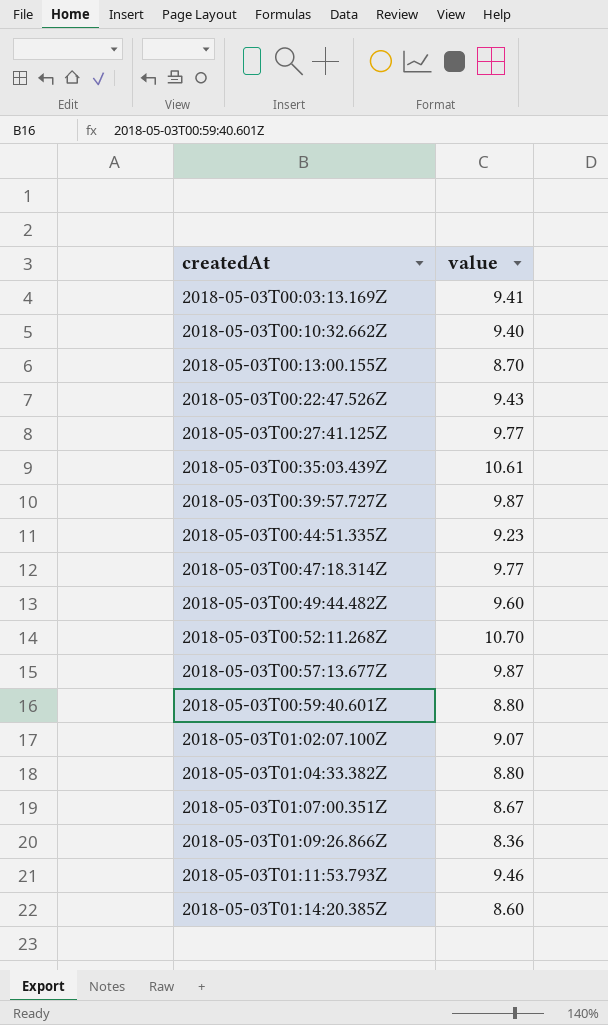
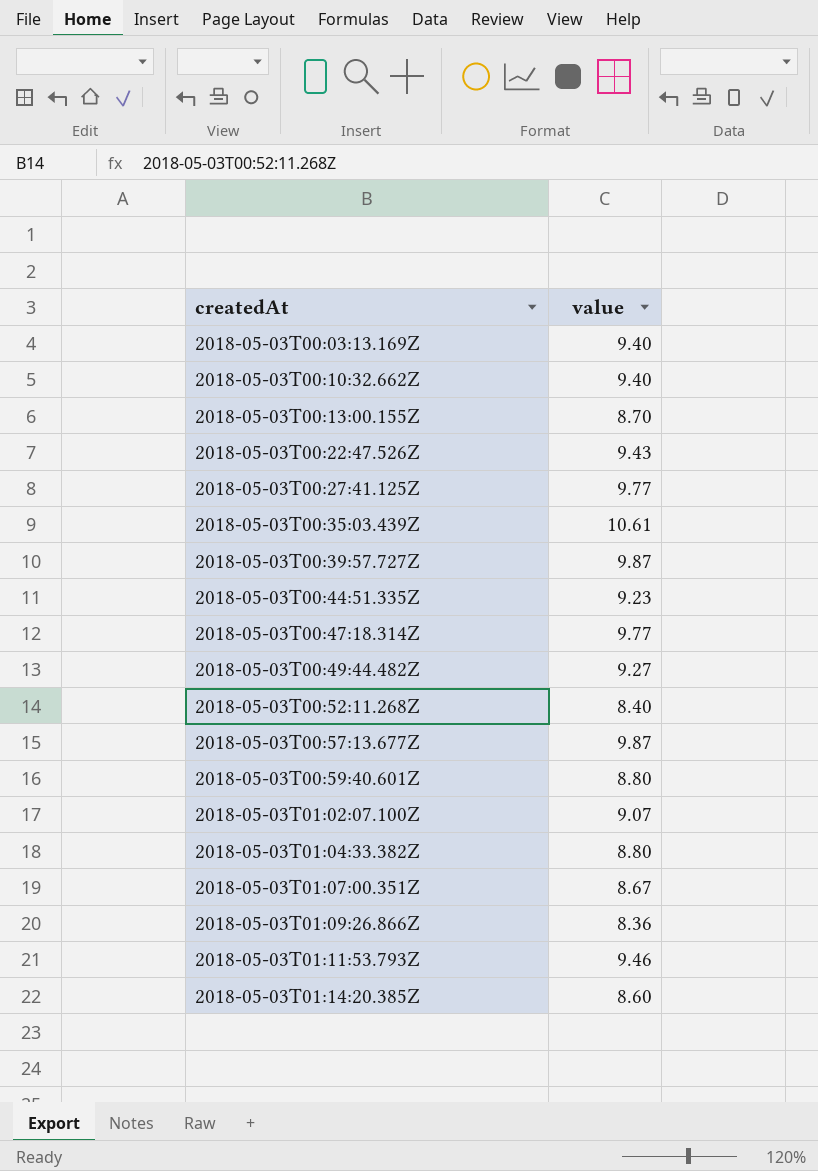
2018-05-03T00:03:13.169Z | value: 9.41 -> 9.40
2018-05-03T00:49:44.482Z | value: 9.60 -> 9.27
2018-05-03T00:52:11.268Z | value: 10.70 -> 8.40

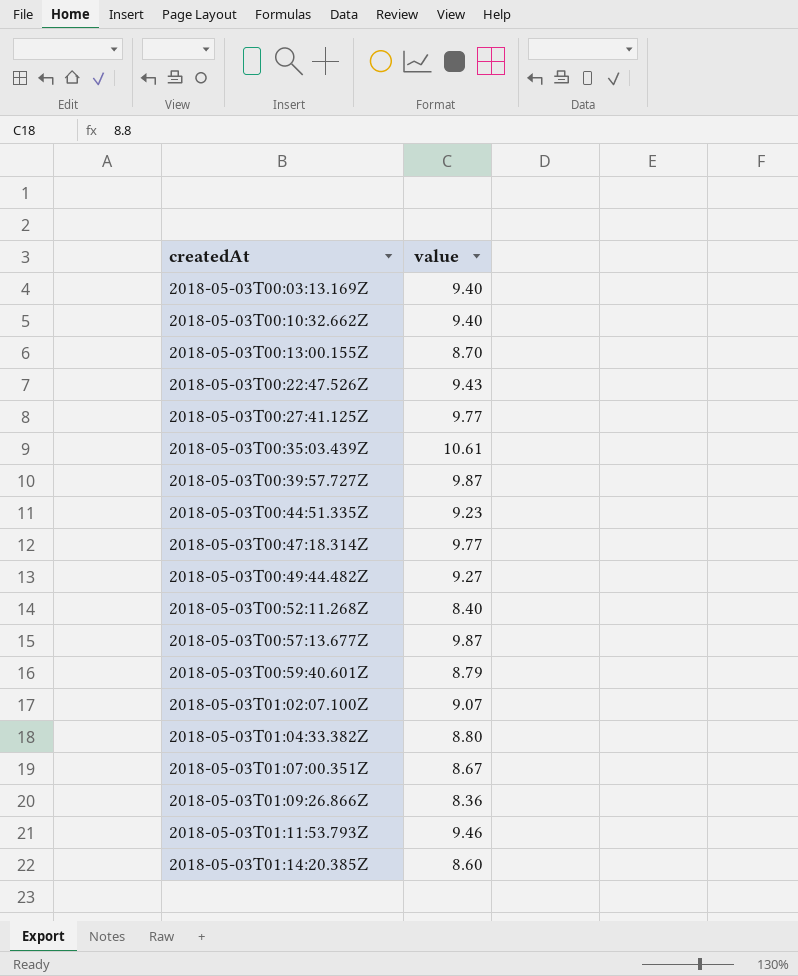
2018-05-03T00:59:40.601Z | value: 8.80 -> 8.79

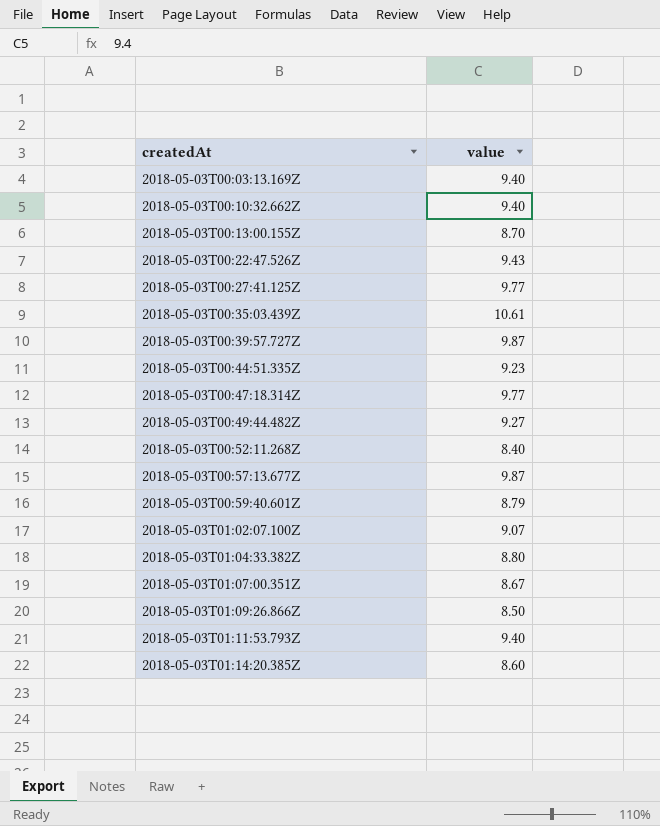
2018-05-03T01:09:26.866Z | value: 8.36 -> 8.50
2018-05-03T01:11:53.793Z | value: 9.46 -> 9.40

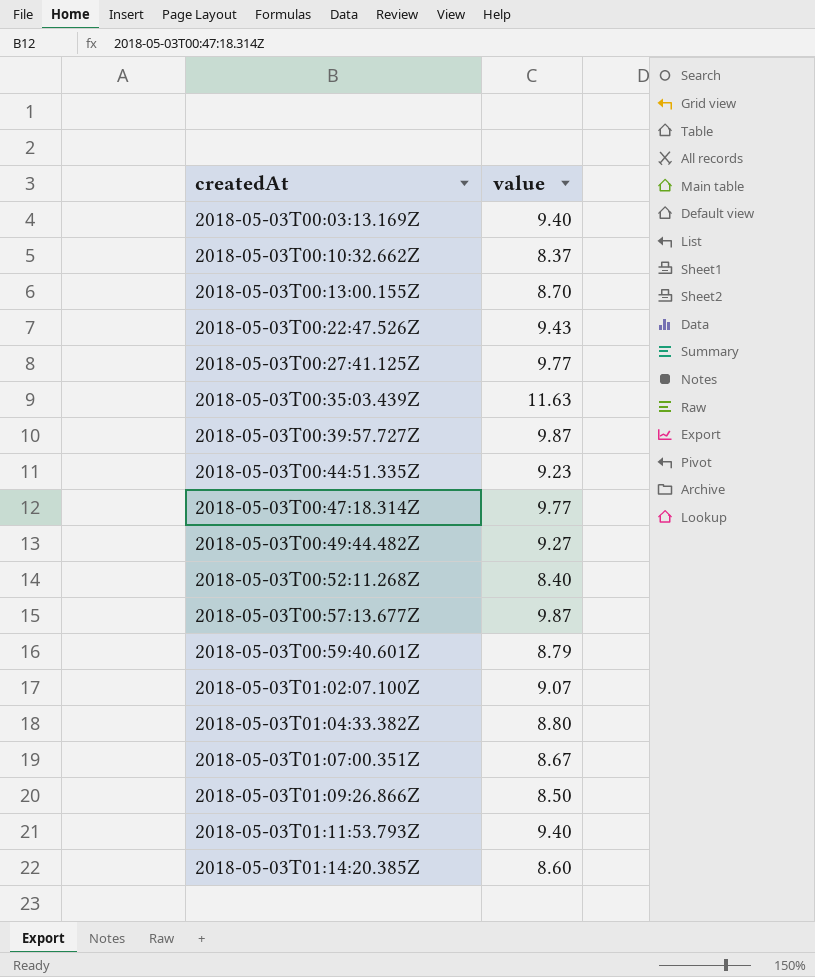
2018-05-03T00:10:32.662Z | value: 9.40 -> 8.37
2018-05-03T00:35:03.439Z | value: 10.61 -> 11.63

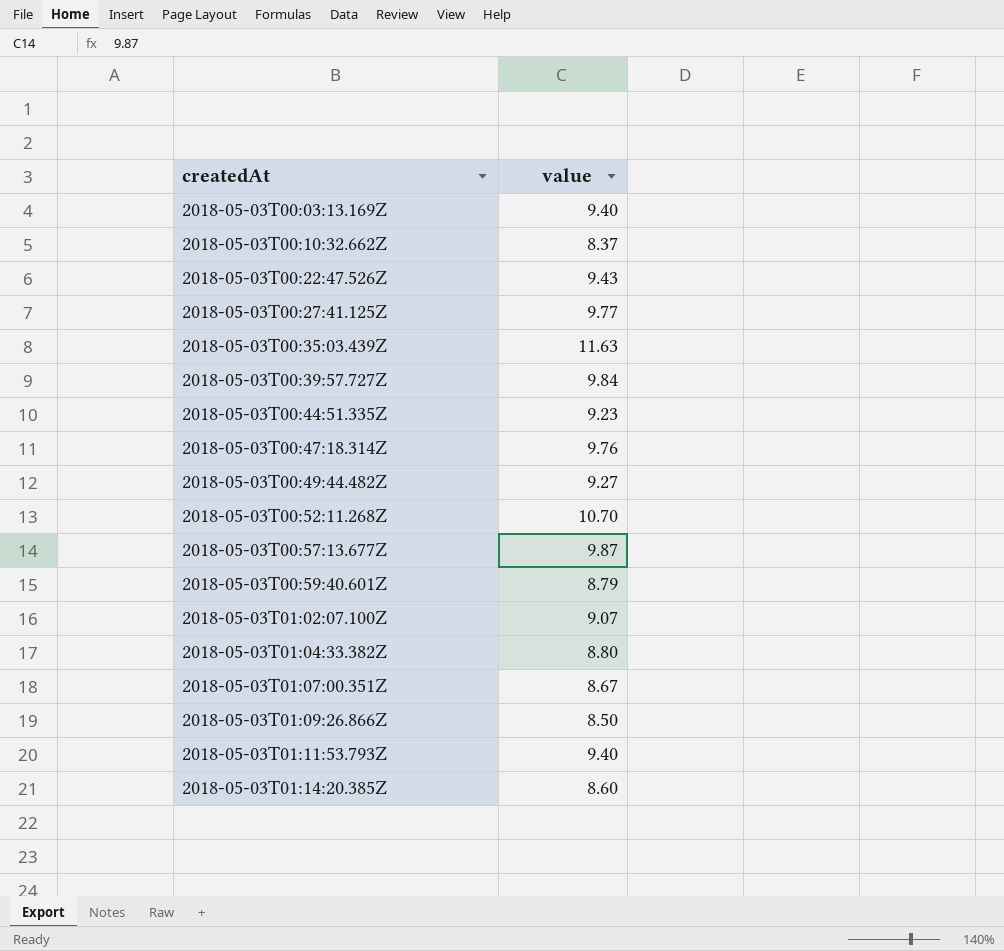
row 2018-05-03T00:13:00.155Z: 8.70 -> none
2018-05-03T00:39:57.727Z | value: 9.87 -> 9.84
2018-05-03T00:47:18.314Z | value: 9.77 -> 9.76
2018-05-03T00:52:11.268Z | value: 8.40 -> 10.70

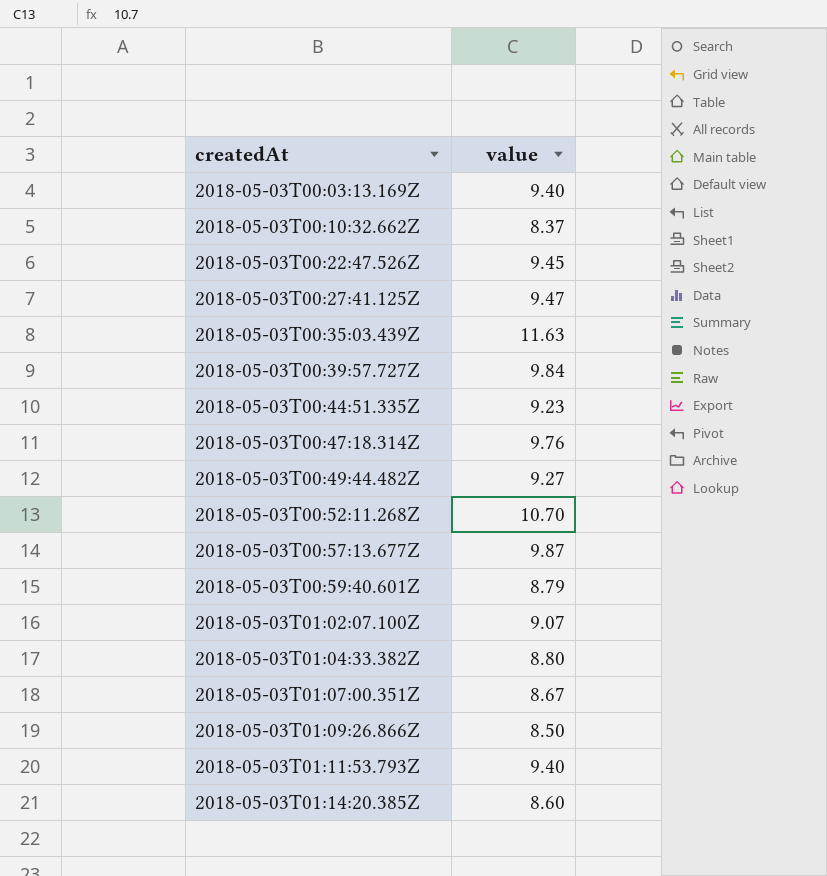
2018-05-03T00:22:47.526Z | value: 9.43 -> 9.45
2018-05-03T00:27:41.125Z | value: 9.77 -> 9.47

